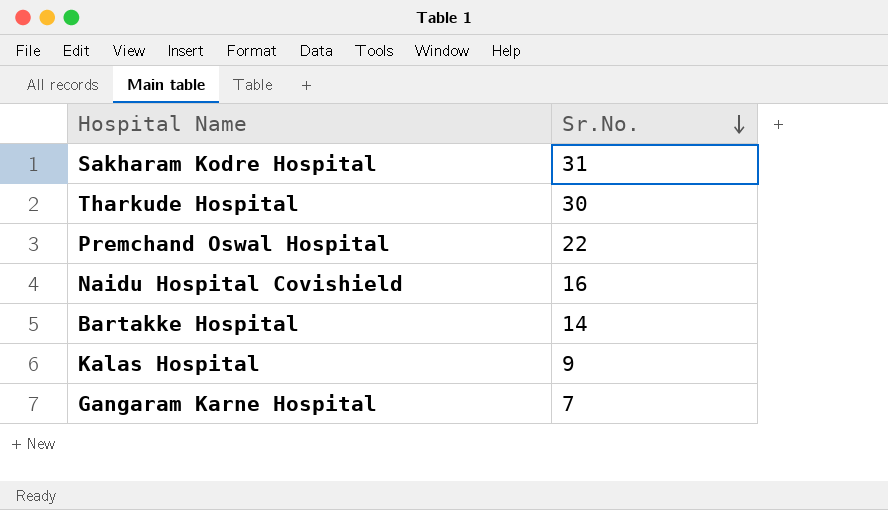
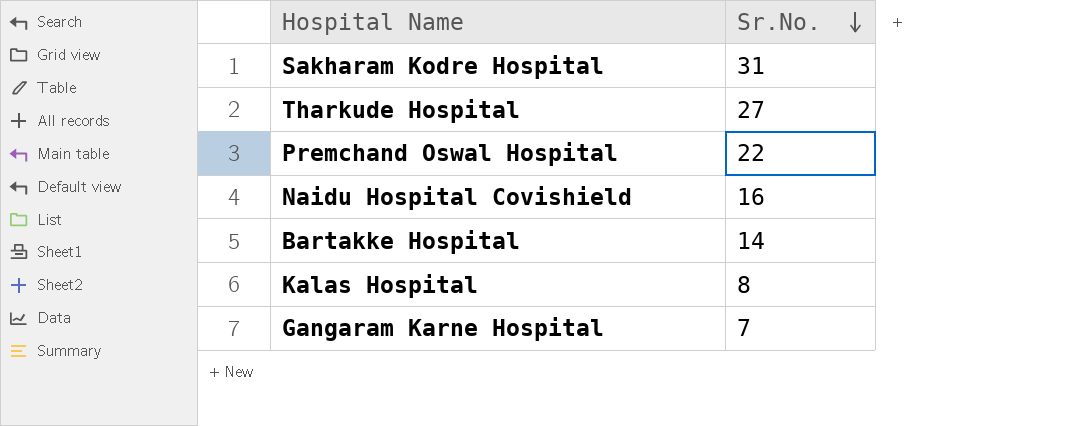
Tharkude Hospital | Sr.No.: 30 -> 27
Kalas Hospital | Sr.No.: 9 -> 8

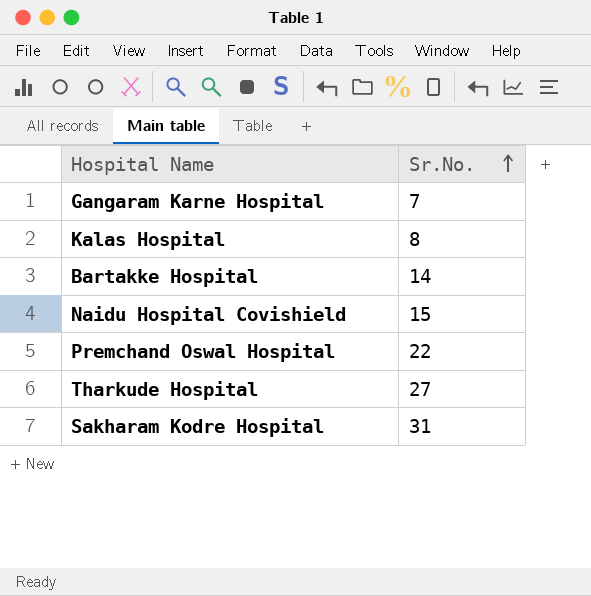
row order: Sr.No. descending -> Sr.No. ascending
Naidu Hospital Covishield | Sr.No.: 16 -> 15

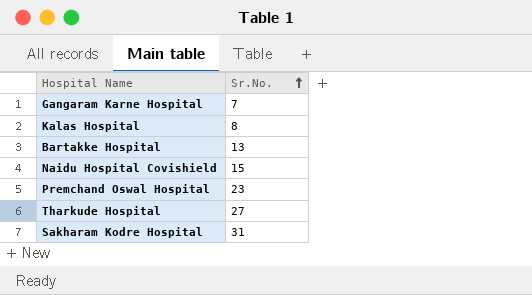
Bartakke Hospital | Sr.No.: 14 -> 13
Premchand Oswal Hospital | Sr.No.: 22 -> 23

